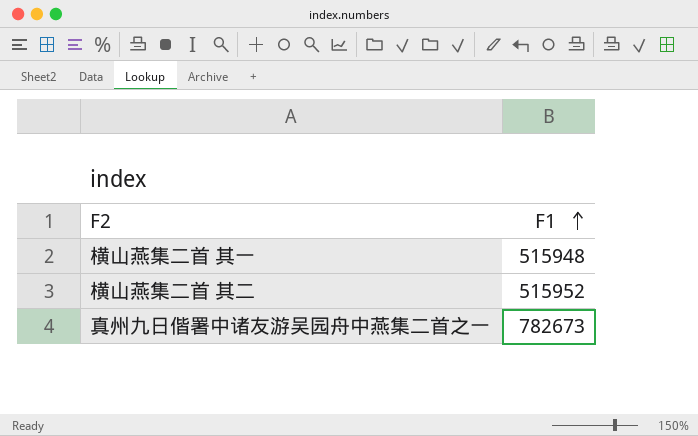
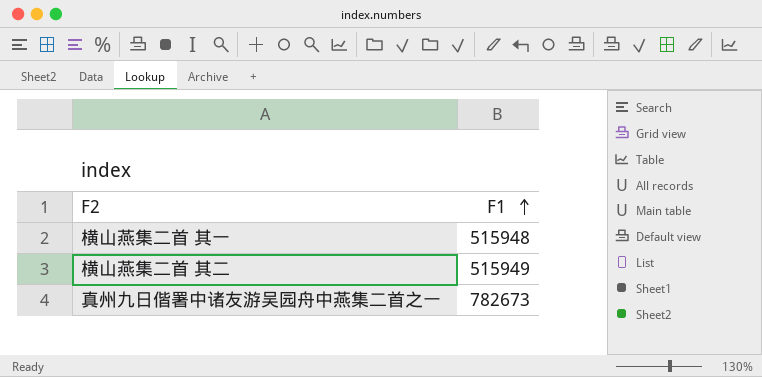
横山燕集二首 其二 | F1: 515952 -> 515949

